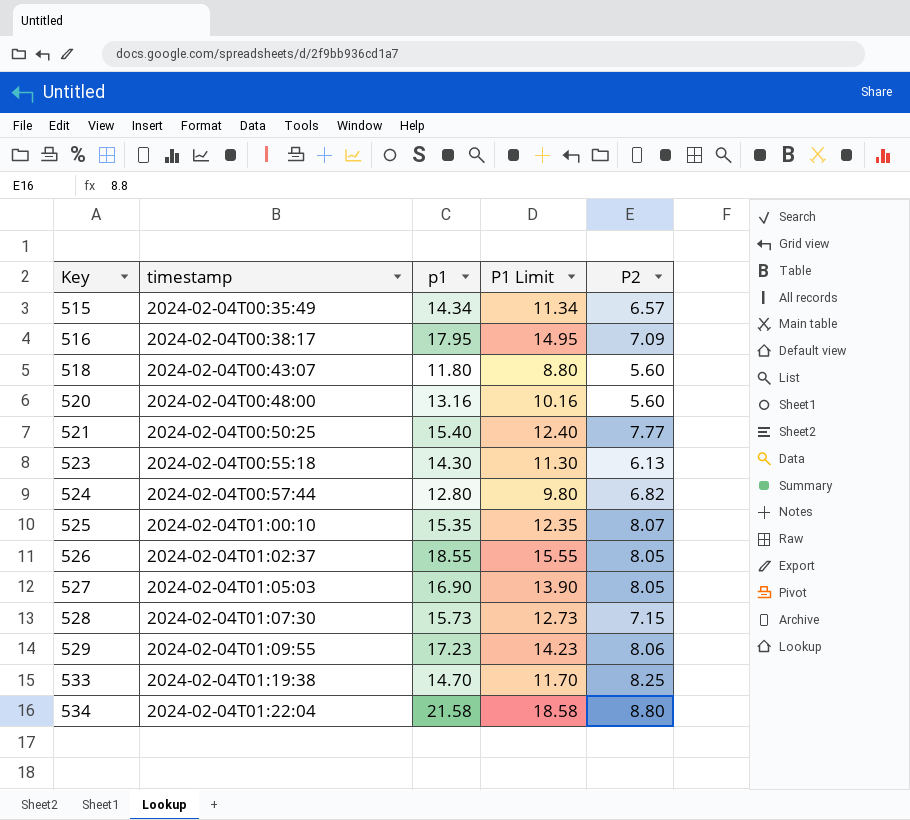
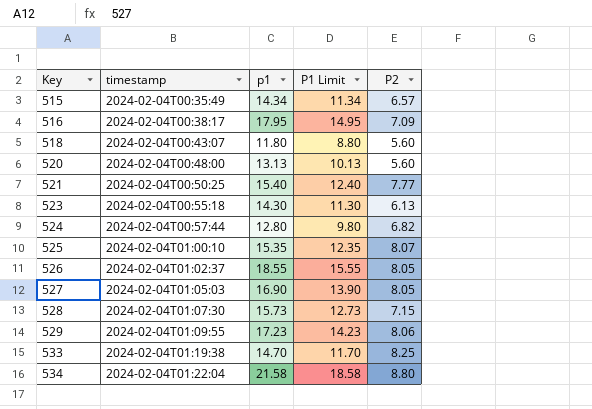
520 | p1: 13.16 -> 13.13
520 | P1 Limit: 10.16 -> 10.13

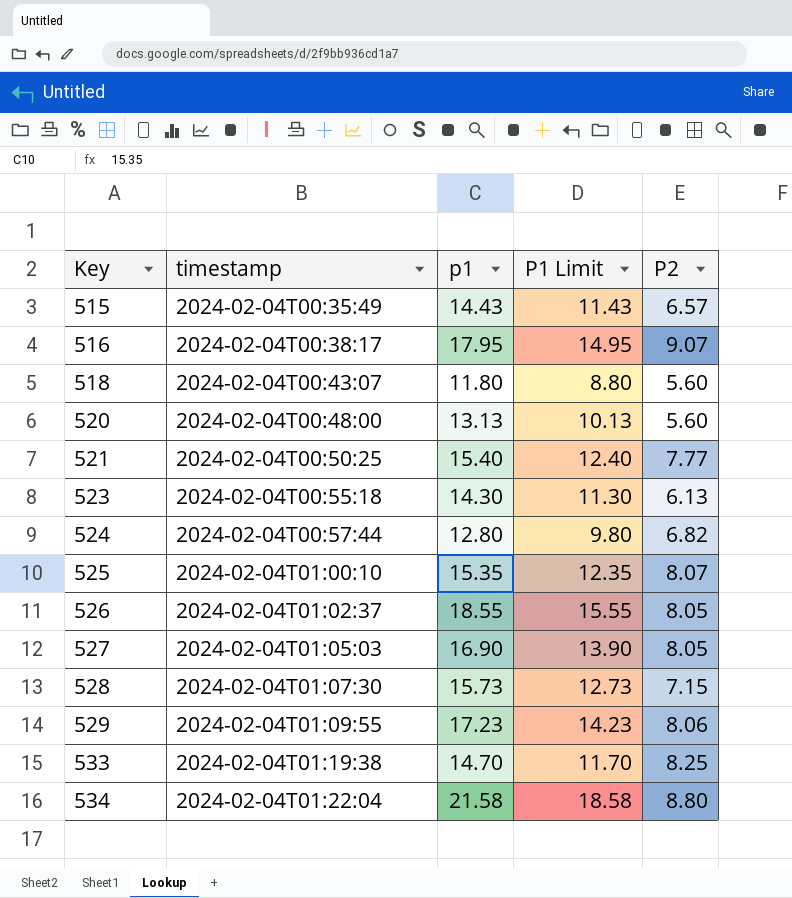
515 | p1: 14.34 -> 14.43
515 | P1 Limit: 11.34 -> 11.43
516 | P2: 7.09 -> 9.07

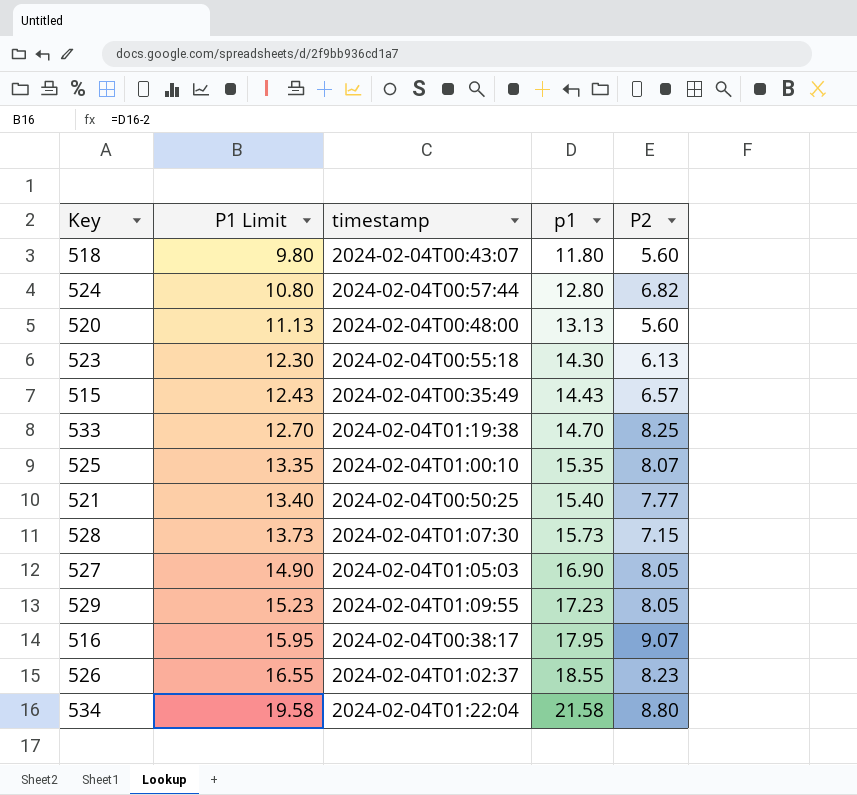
row order: Key ascending -> P1 Limit ascending
column P1 Limit | formula: [p1] - 3 -> [p1] - 2
column P1 Limit | position: 4 -> 2
529 | P2: 8.06 -> 8.05
526 | P2: 8.05 -> 8.23

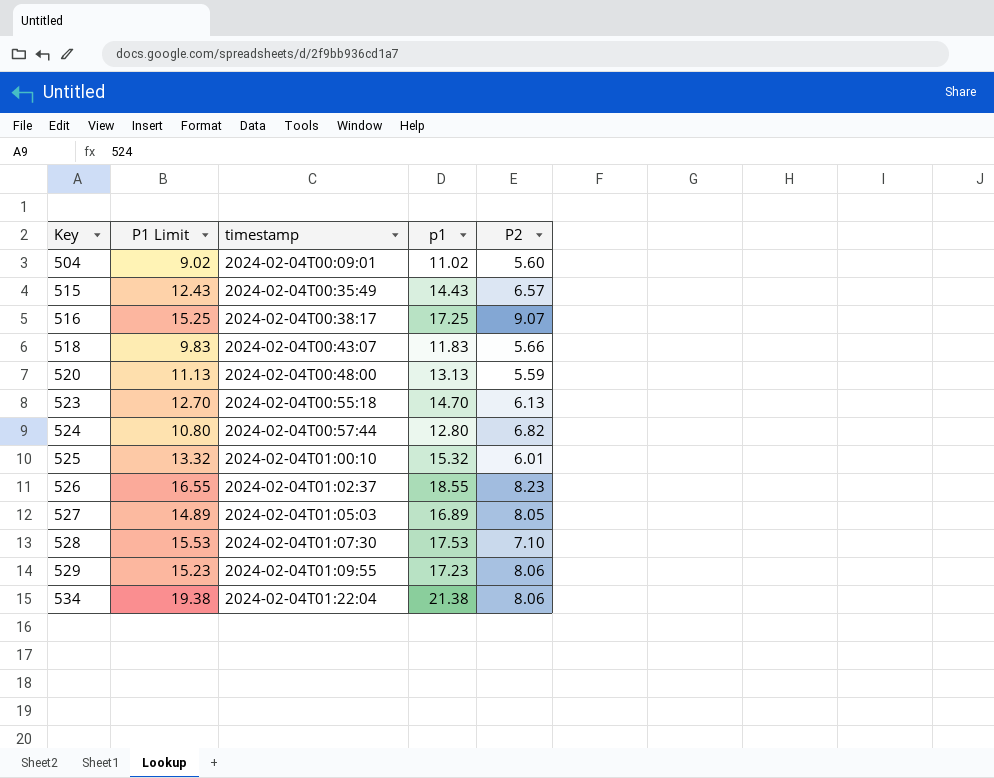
row order: P1 Limit ascending -> Key ascending
row 533: 12.70 | 2024-02-04T01:19:38 | 14.70 | 8.25 -> none
row 521: 13.40 | 2024-02-04T00:50:25 | 15.40 | 7.77 -> none
row 504: none -> 9.02 | 2024-02-04T00:09:01 | 11.02 | 5.60
516 | P1 Limit: 15.95 -> 15.25
516 | p1: 17.95 -> 17.25
518 | P1 Limit: 9.80 -> 9.83
518 | p1: 11.80 -> 11.83
518 | P2: 5.60 -> 5.66
520 | P2: 5.60 -> 5.59
523 | P1 Limit: 12.30 -> 12.70
523 | p1: 14.30 -> 14.70
525 | P1 Limit: 13.35 -> 13.32
525 | p1: 15.35 -> 15.32
525 | P2: 8.07 -> 6.01
527 | P1 Limit: 14.90 -> 14.89
527 | p1: 16.90 -> 16.89
528 | P1 Limit: 13.73 -> 15.53
528 | p1: 15.73 -> 17.53
528 | P2: 7.15 -> 7.10
529 | P2: 8.05 -> 8.06
534 | P1 Limit: 19.58 -> 19.38
534 | p1: 21.58 -> 21.38
534 | P2: 8.80 -> 8.06

